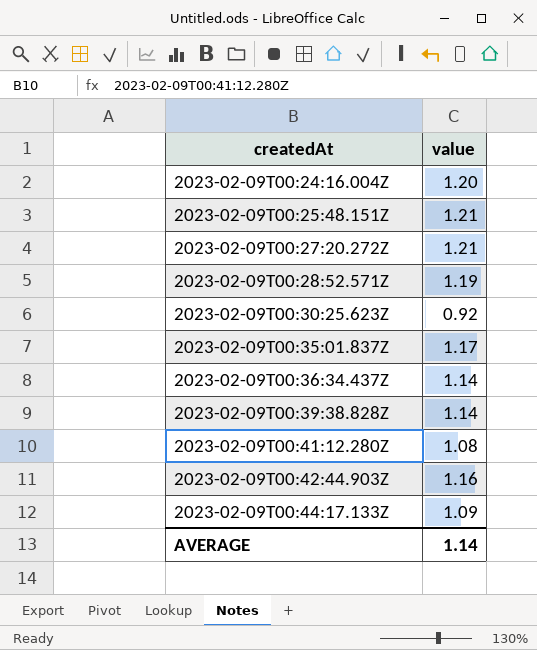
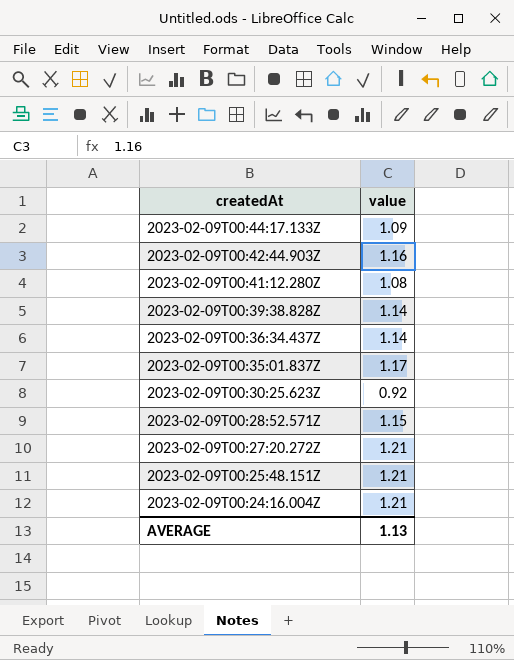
row order: createdAt ascending -> createdAt descending
2023-02-09T00:28:52.571Z | value: 1.19 -> 1.15
2023-02-09T00:24:16.004Z | value: 1.20 -> 1.21
AVERAGE | value: 1.14 -> 1.13

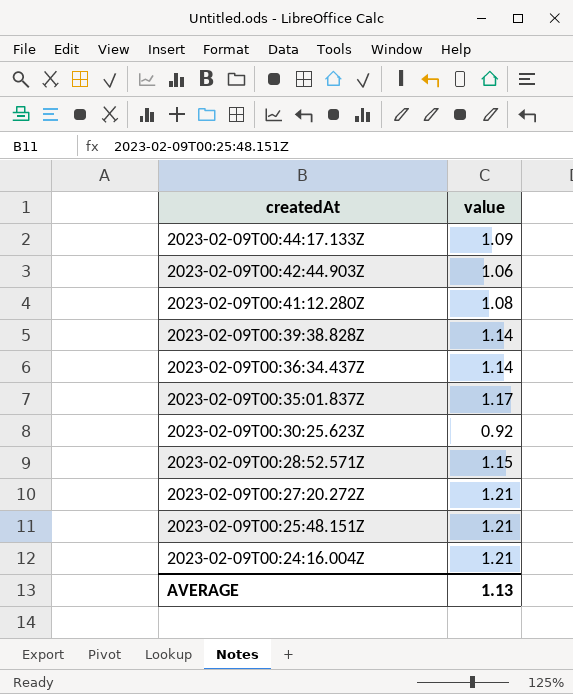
2023-02-09T00:42:44.903Z | value: 1.16 -> 1.06

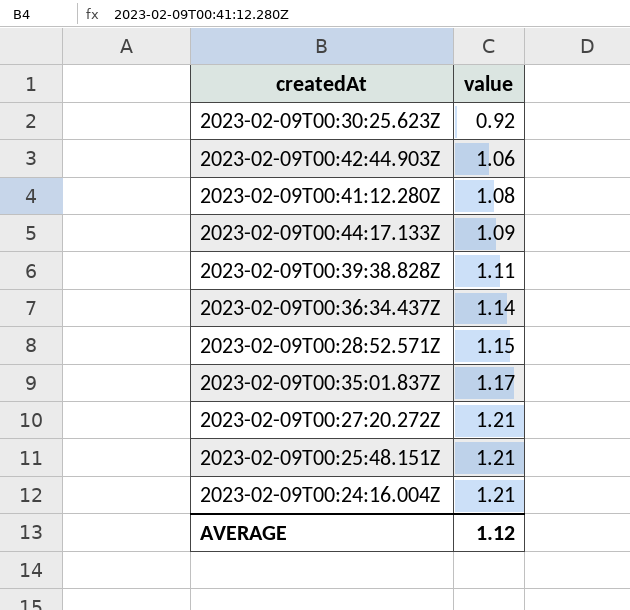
row order: createdAt descending -> value ascending
2023-02-09T00:39:38.828Z | value: 1.14 -> 1.11
AVERAGE | value: 1.13 -> 1.12

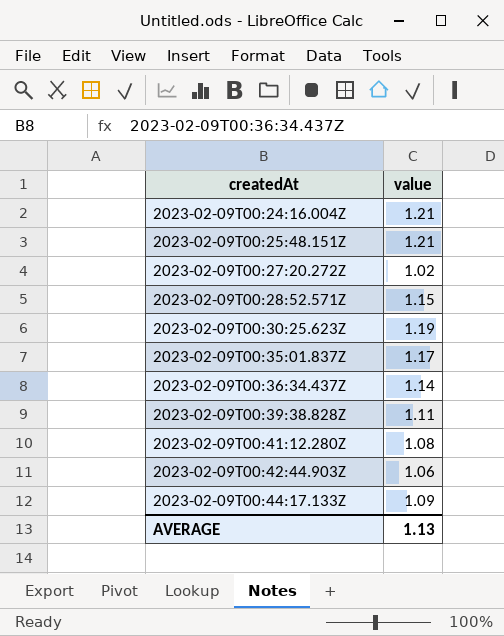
row order: value ascending -> createdAt ascending
2023-02-09T00:27:20.272Z | value: 1.21 -> 1.02
2023-02-09T00:30:25.623Z | value: 0.92 -> 1.19
AVERAGE | value: 1.12 -> 1.13

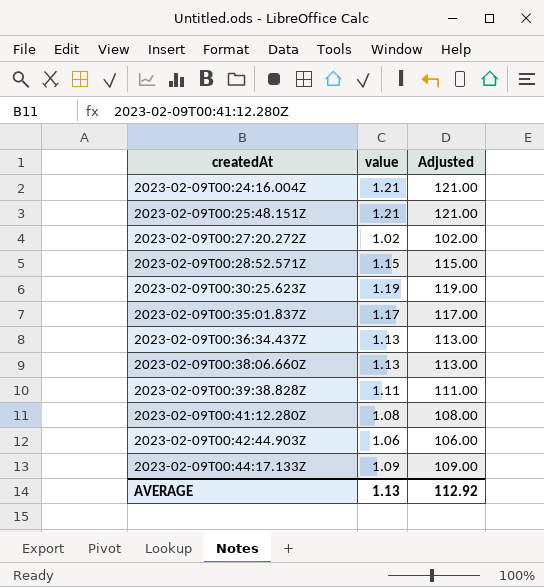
column Adjusted | formula: none -> [value] * 100
2023-02-09T00:36:34.437Z | value: 1.14 -> 1.13
row 2023-02-09T00:38:06.660Z: none -> 1.13 | 113.00

